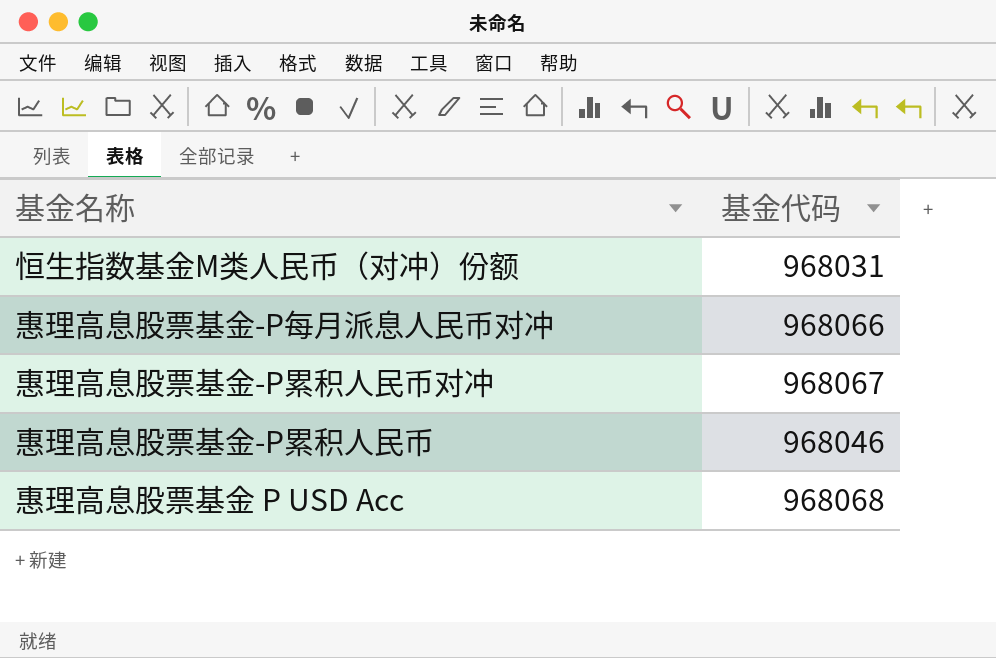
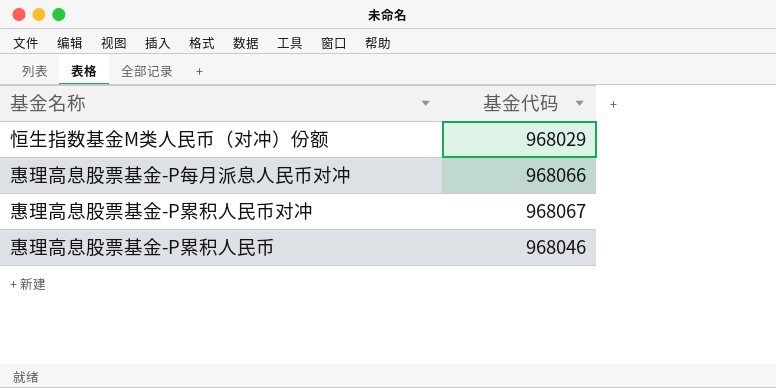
row 惠理高息股票基金 P USD Acc: 968068 -> none
恒生指数基金M类人民币（对冲）份额 | 基金代码: 968031 -> 968029

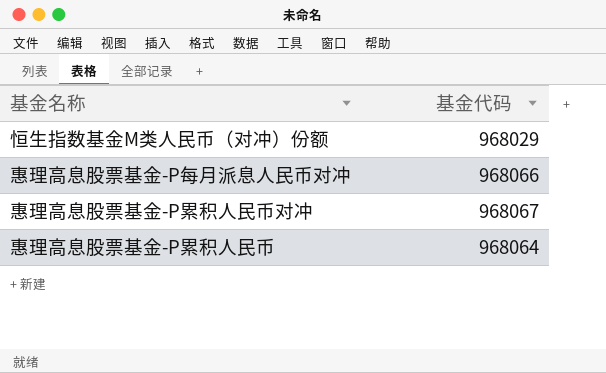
惠理高息股票基金-P累积人民币 | 基金代码: 968046 -> 968064

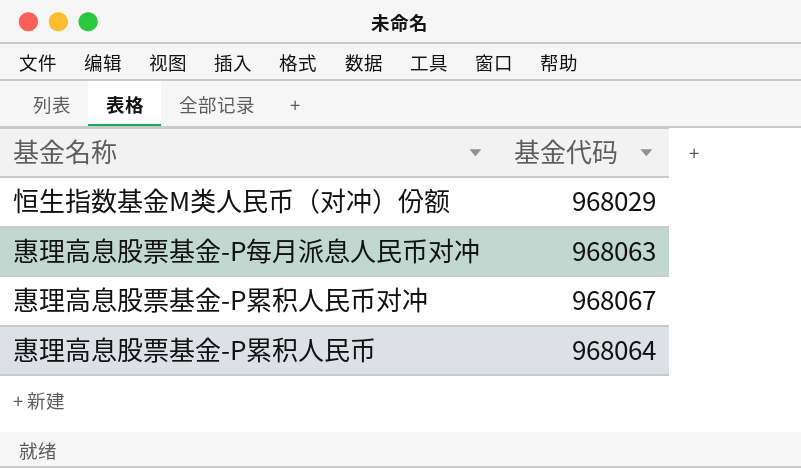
惠理高息股票基金-P每月派息人民币对冲 | 基金代码: 968066 -> 968063

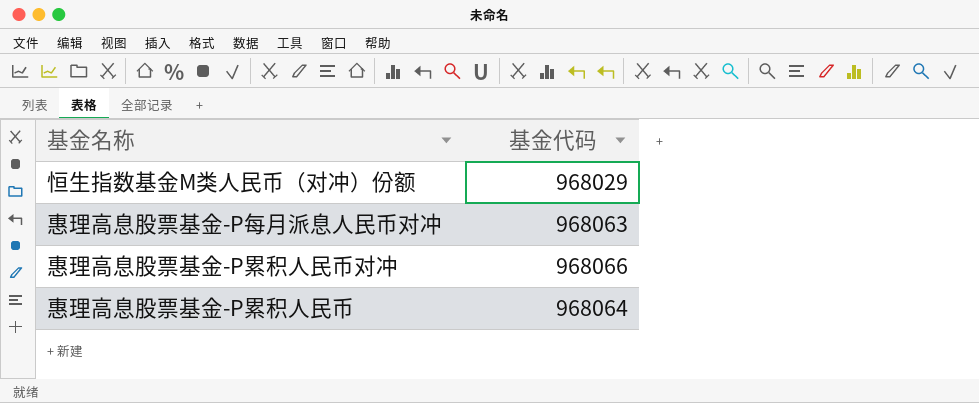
惠理高息股票基金-P累积人民币对冲 | 基金代码: 968067 -> 968066

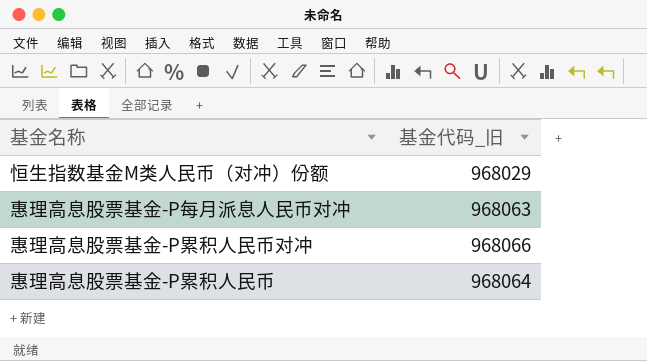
column name: 基金代码 -> 基金代码_旧

